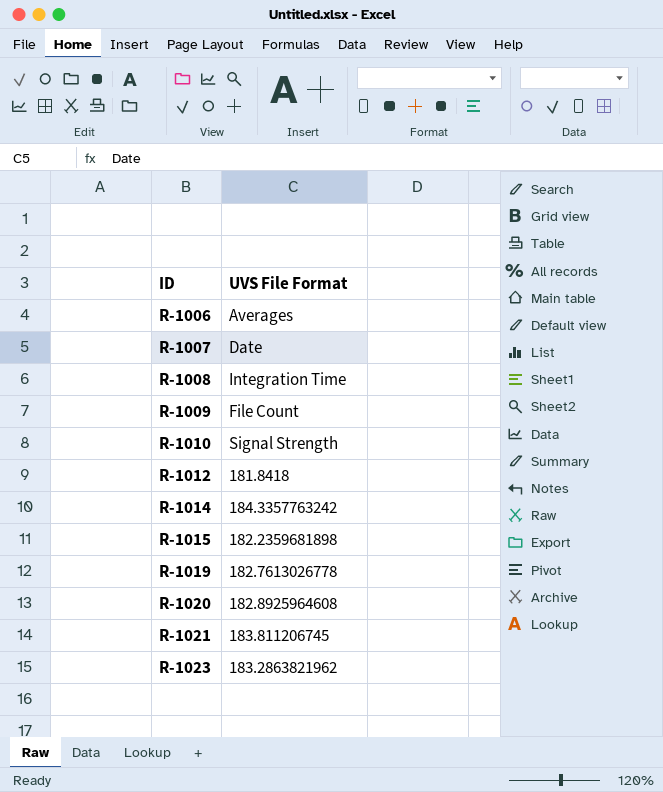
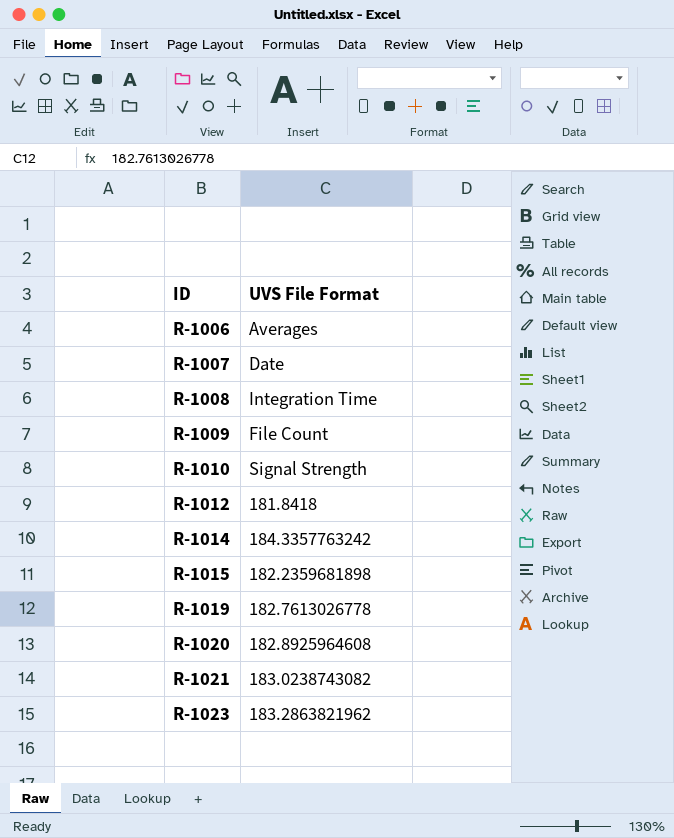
R-1021 | UVS File Format: 183.811206745 -> 183.0238743082

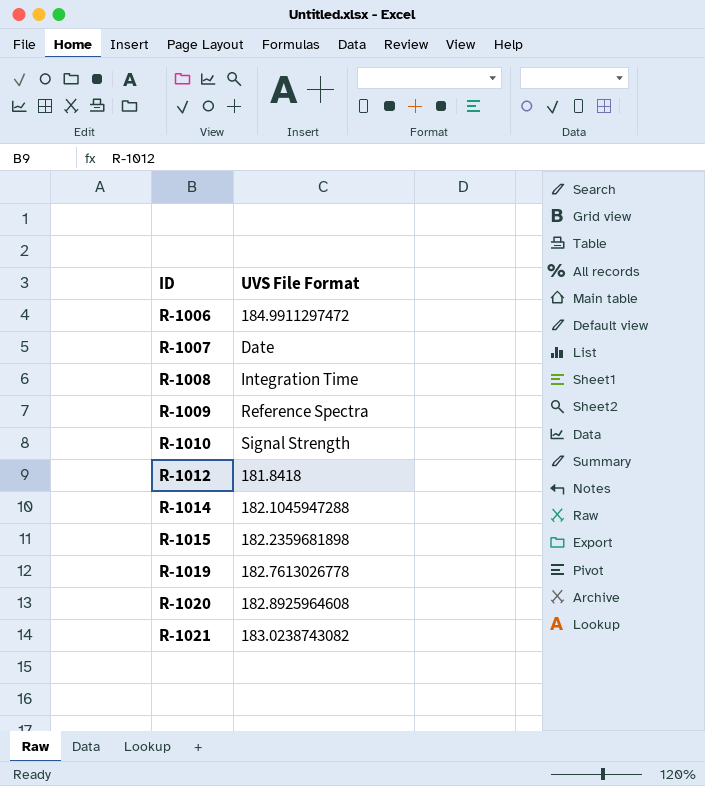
row R-1023: 183.2863821962 -> none
R-1006 | UVS File Format: Averages -> 184.9911297472
R-1009 | UVS File Format: File Count -> Reference Spectra
R-1014 | UVS File Format: 184.3357763242 -> 182.1045947288

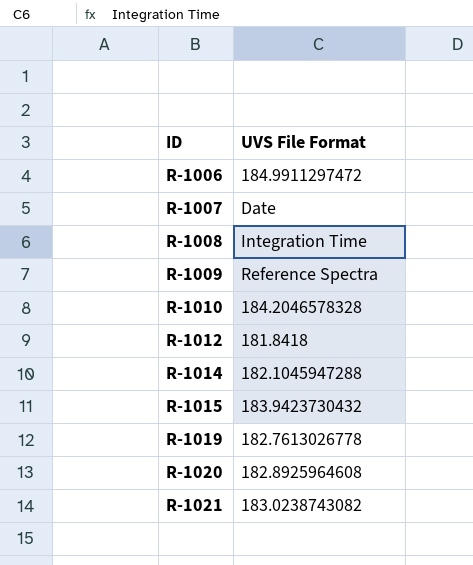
R-1010 | UVS File Format: Signal Strength -> 184.2046578328
R-1015 | UVS File Format: 182.2359681898 -> 183.9423730432

